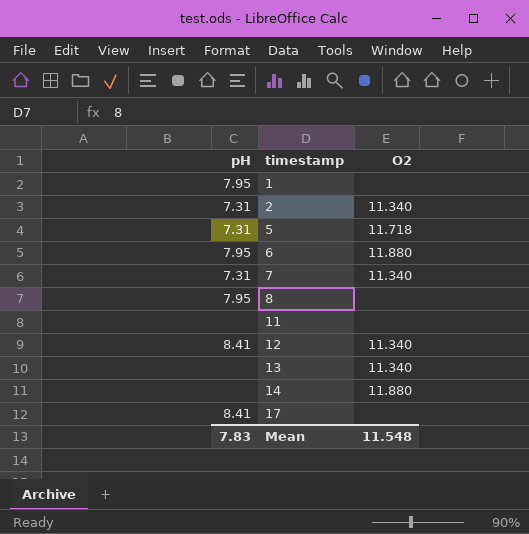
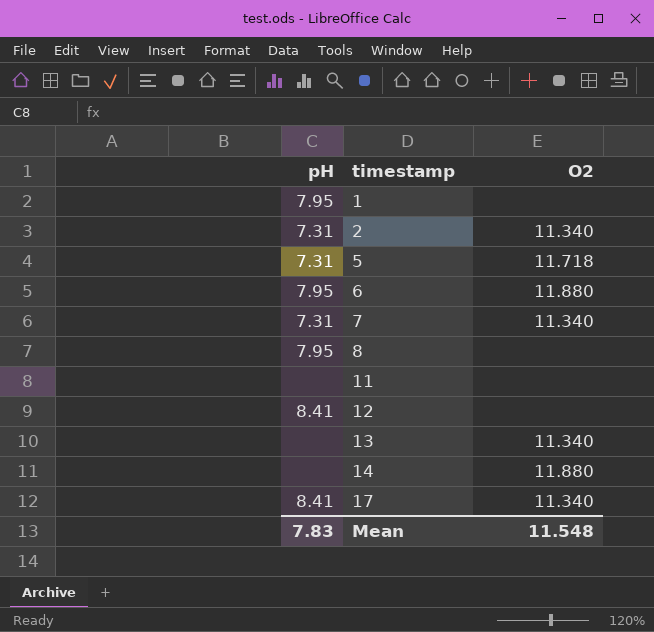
12 | O2: 11.340 -> none
17 | O2: none -> 11.340

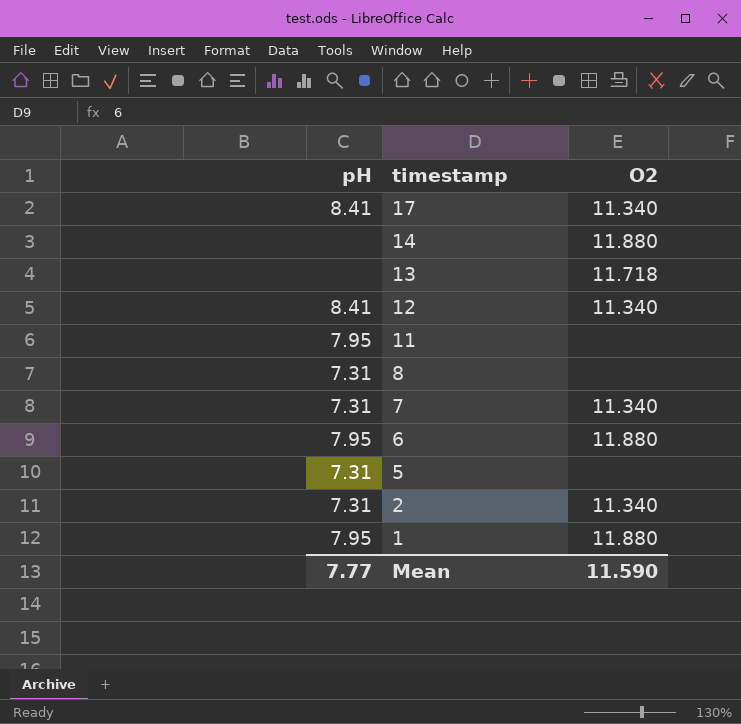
row order: timestamp ascending -> timestamp descending
13 | O2: 11.340 -> 11.718
12 | O2: none -> 11.340
11 | pH: none -> 7.95
8 | pH: 7.95 -> 7.31
5 | O2: 11.718 -> none
1 | O2: none -> 11.880
Mean | pH: 7.83 -> 7.77
Mean | O2: 11.548 -> 11.590

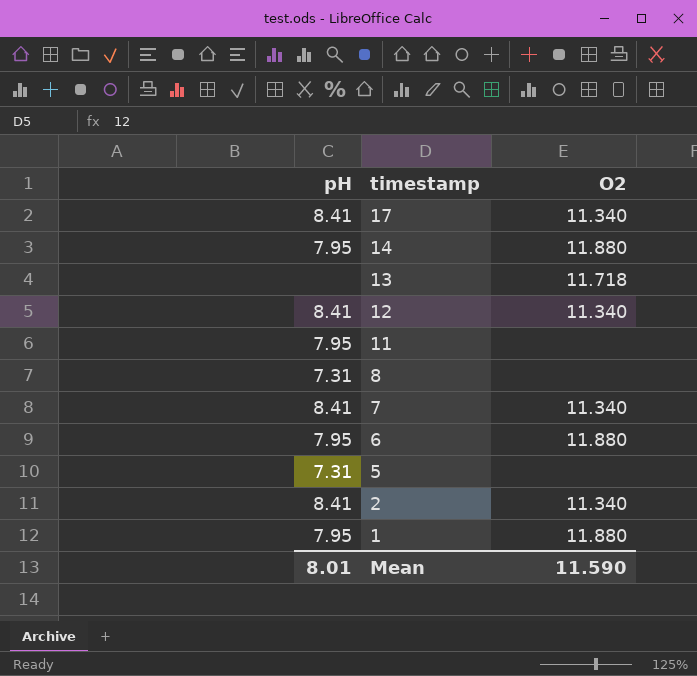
14 | pH: none -> 7.95
7 | pH: 7.31 -> 8.41
2 | pH: 7.31 -> 8.41
Mean | pH: 7.77 -> 8.01

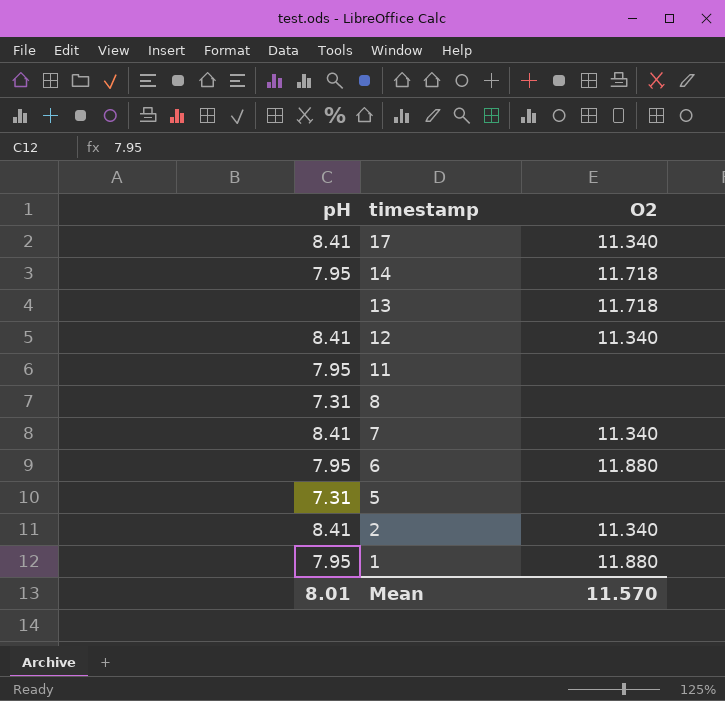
14 | O2: 11.880 -> 11.718
Mean | O2: 11.590 -> 11.570

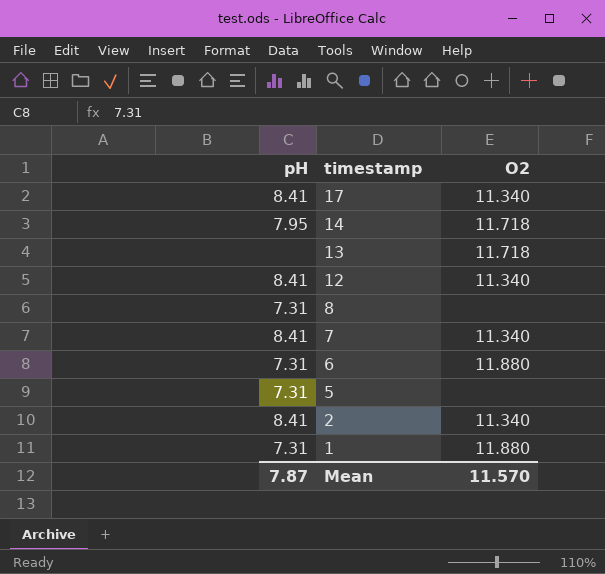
row 11: 7.95 | none -> none
6 | pH: 7.95 -> 7.31
1 | pH: 7.95 -> 7.31
Mean | pH: 8.01 -> 7.87

